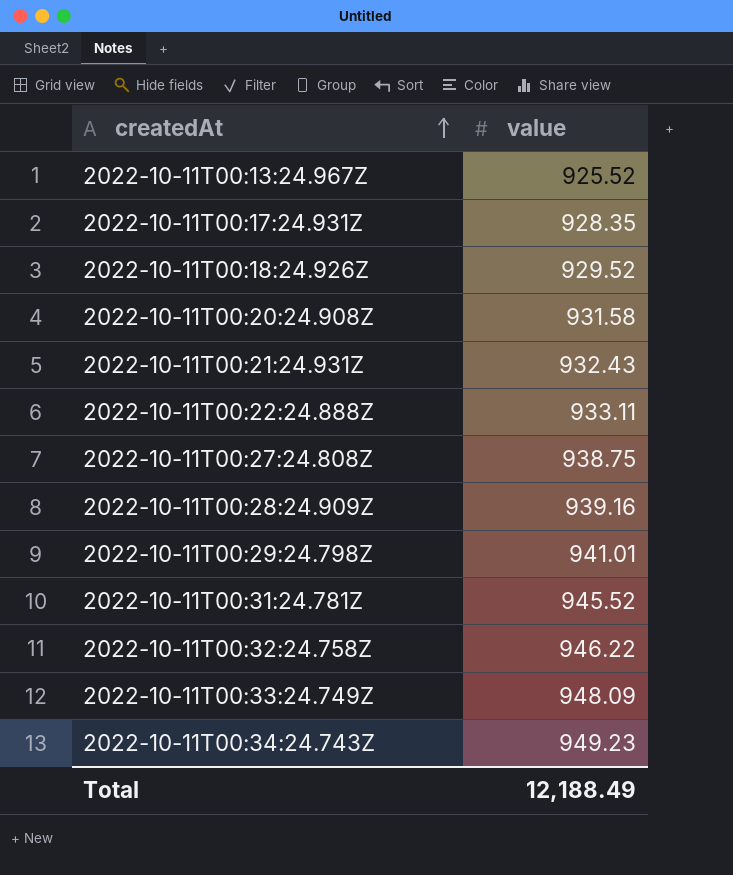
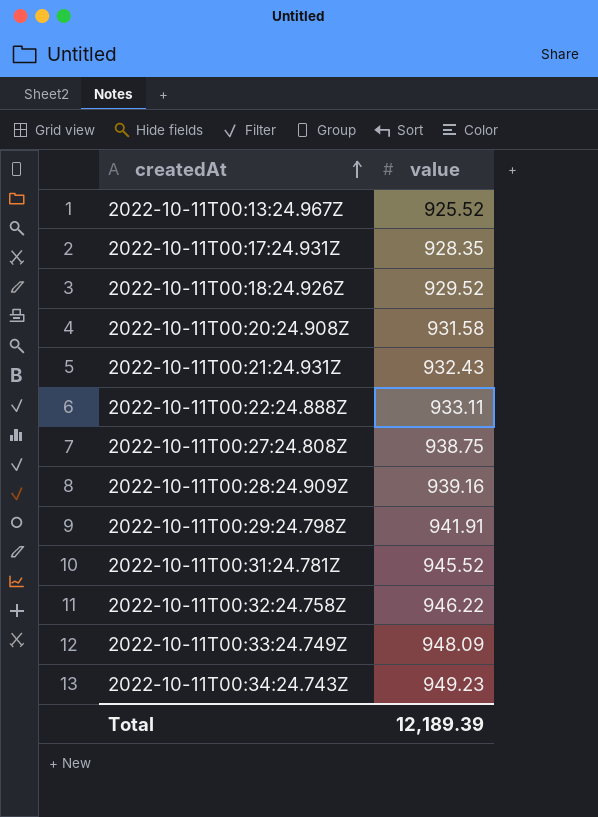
2022-10-11T00:29:24.798Z | value: 941.01 -> 941.91
Total | value: 12,188.49 -> 12,189.39

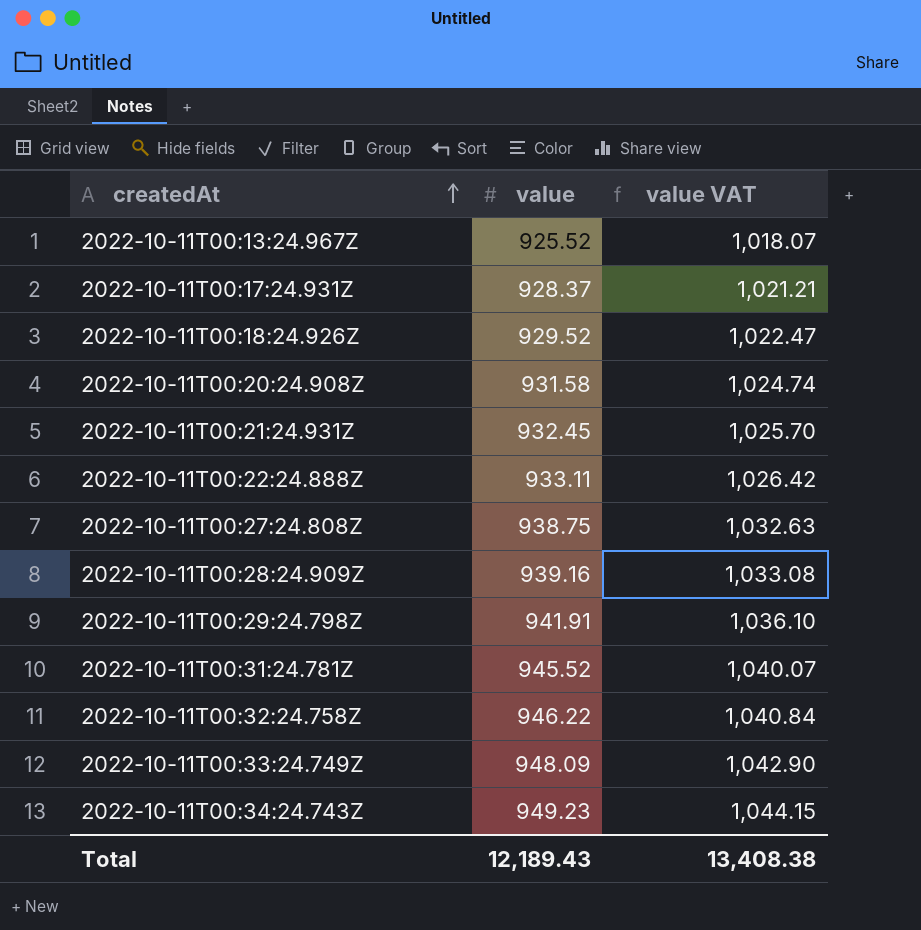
column value VAT | formula: none -> [value] * 1.1
2022-10-11T00:17:24.931Z | value: 928.35 -> 928.37
2022-10-11T00:21:24.931Z | value: 932.43 -> 932.45
Total | value: 12,189.39 -> 12,189.43

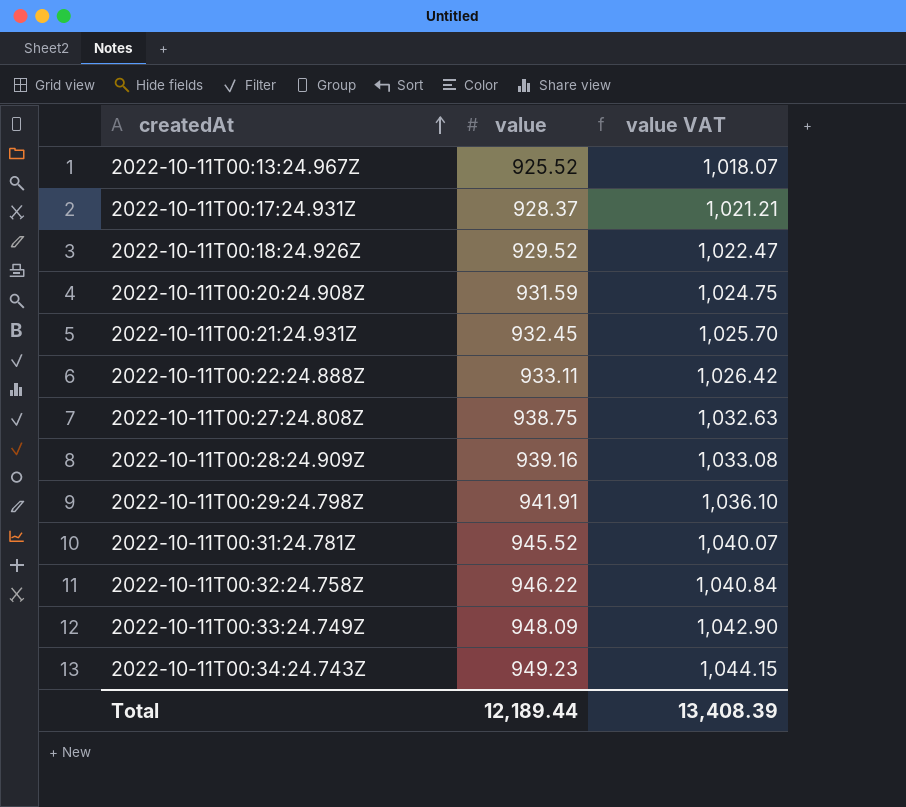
2022-10-11T00:20:24.908Z | value: 931.58 -> 931.59
2022-10-11T00:20:24.908Z | value VAT: 1,024.74 -> 1,024.75
Total | value: 12,189.43 -> 12,189.44
Total | value VAT: 13,408.38 -> 13,408.39

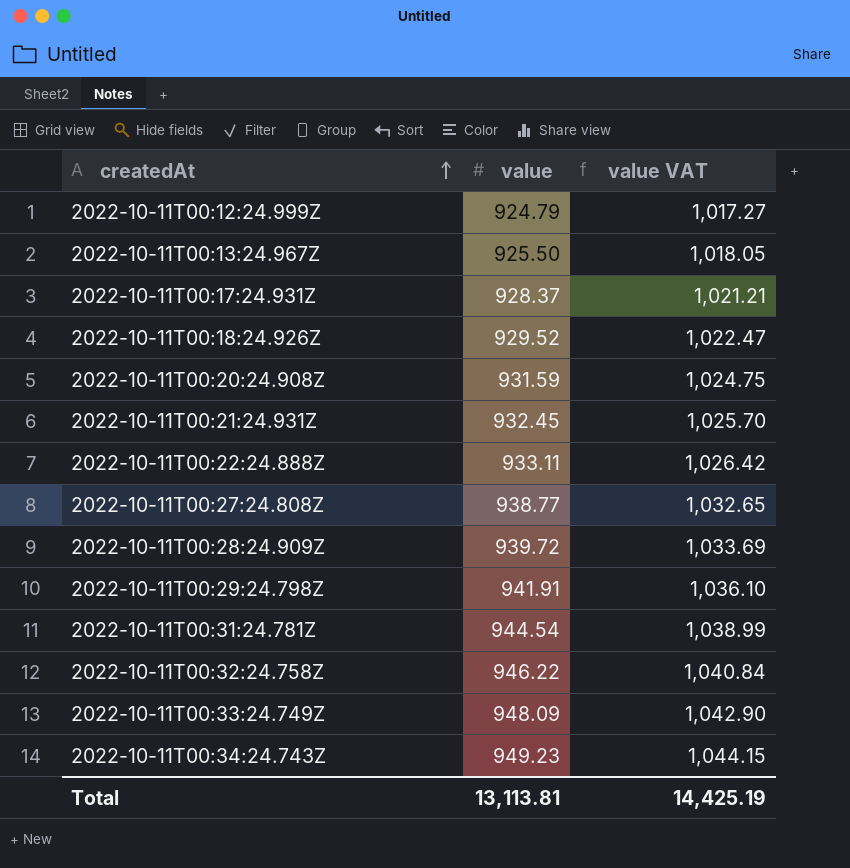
row 2022-10-11T00:12:24.999Z: none -> 924.79 | 1,017.27
2022-10-11T00:13:24.967Z | value: 925.52 -> 925.50
2022-10-11T00:13:24.967Z | value VAT: 1,018.07 -> 1,018.05
2022-10-11T00:27:24.808Z | value: 938.75 -> 938.77
2022-10-11T00:27:24.808Z | value VAT: 1,032.63 -> 1,032.65
2022-10-11T00:28:24.909Z | value: 939.16 -> 939.72
2022-10-11T00:28:24.909Z | value VAT: 1,033.08 -> 1,033.69
2022-10-11T00:31:24.781Z | value: 945.52 -> 944.54
2022-10-11T00:31:24.781Z | value VAT: 1,040.07 -> 1,038.99
Total | value: 12,189.44 -> 13,113.81
Total | value VAT: 13,408.39 -> 14,425.19

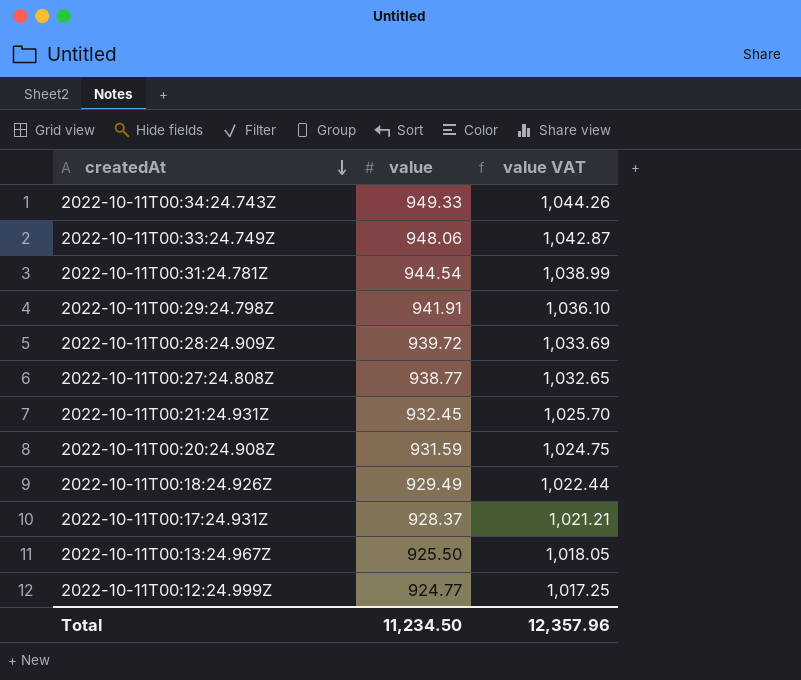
row order: createdAt ascending -> createdAt descending
row 2022-10-11T00:22:24.888Z: 933.11 | 1,026.42 -> none
row 2022-10-11T00:32:24.758Z: 946.22 | 1,040.84 -> none
2022-10-11T00:34:24.743Z | value: 949.23 -> 949.33
2022-10-11T00:34:24.743Z | value VAT: 1,044.15 -> 1,044.26
2022-10-11T00:33:24.749Z | value: 948.09 -> 948.06
2022-10-11T00:33:24.749Z | value VAT: 1,042.90 -> 1,042.87
2022-10-11T00:18:24.926Z | value: 929.52 -> 929.49
2022-10-11T00:18:24.926Z | value VAT: 1,022.47 -> 1,022.44
2022-10-11T00:12:24.999Z | value: 924.79 -> 924.77
2022-10-11T00:12:24.999Z | value VAT: 1,017.27 -> 1,017.25
Total | value: 13,113.81 -> 11,234.50
Total | value VAT: 14,425.19 -> 12,357.96

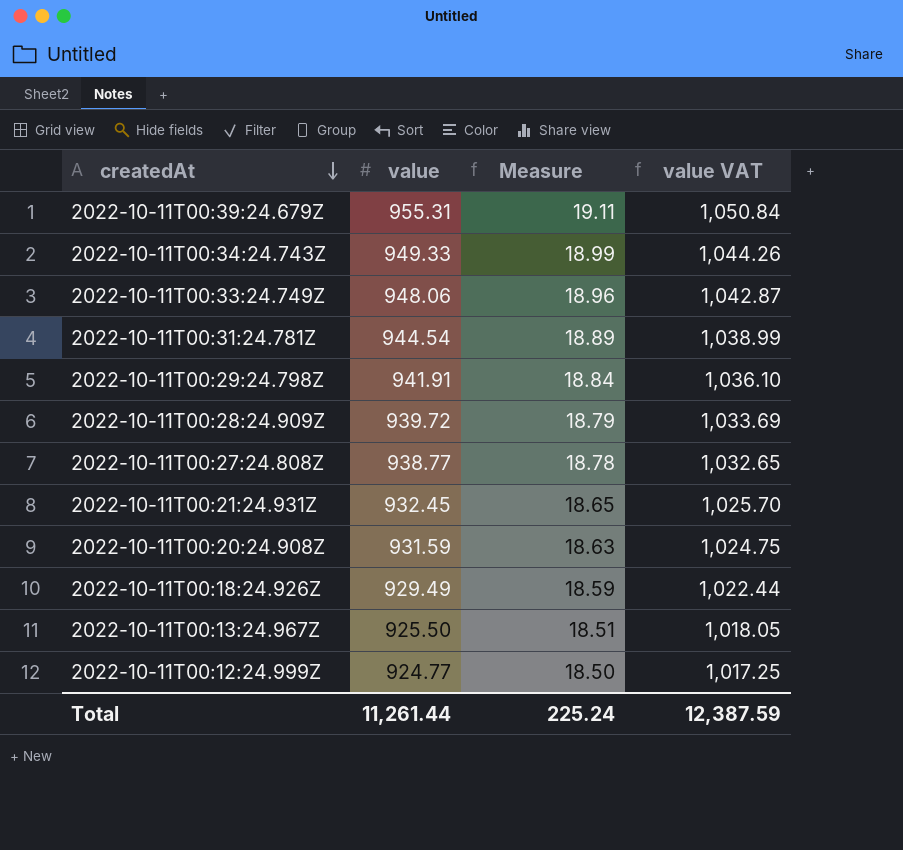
column Measure | formula: none -> [value] * 0.02
row 2022-10-11T00:17:24.931Z: 928.37 | 1,021.21 -> none
row 2022-10-11T00:39:24.679Z: none -> 955.31 | 19.11 | 1,050.84
Total | value: 11,234.50 -> 11,261.44
Total | value VAT: 12,357.96 -> 12,387.59

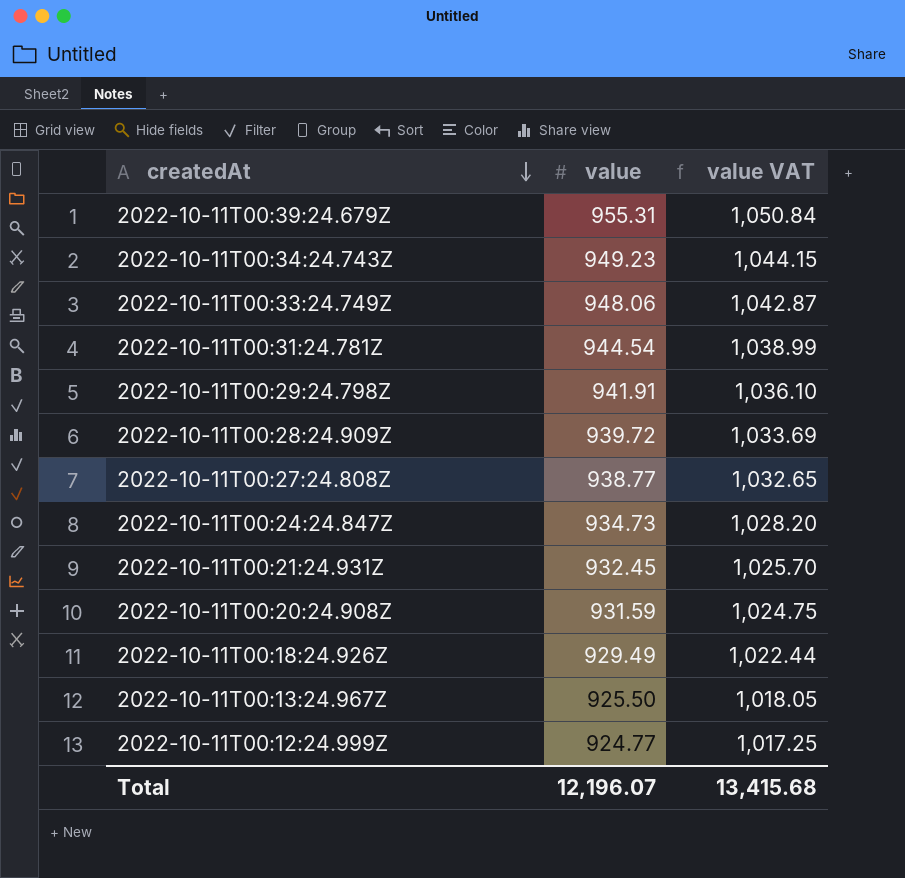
column Measure | formula: [value] * 0.02 -> none
2022-10-11T00:34:24.743Z | value: 949.33 -> 949.23
2022-10-11T00:34:24.743Z | value VAT: 1,044.26 -> 1,044.15
row 2022-10-11T00:24:24.847Z: none -> 934.73 | 1,028.20
Total | value: 11,261.44 -> 12,196.07
Total | value VAT: 12,387.59 -> 13,415.68

